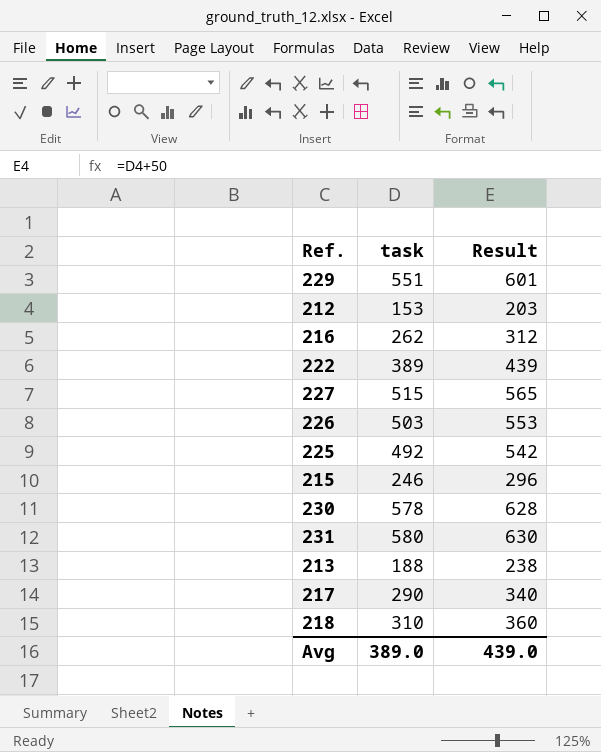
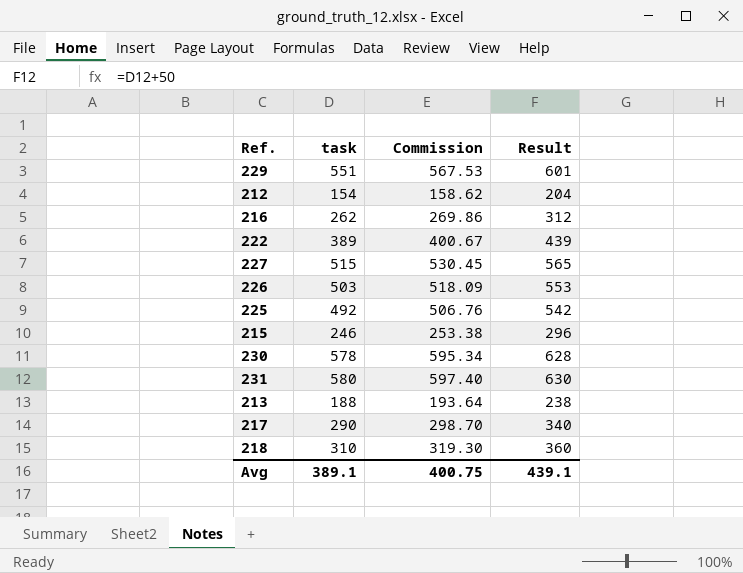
column Commission | formula: none -> [task] * 1.03
212 | task: 153 -> 154
212 | Result: 203 -> 204
Avg | task: 389.0 -> 389.1
Avg | Result: 439.0 -> 439.1

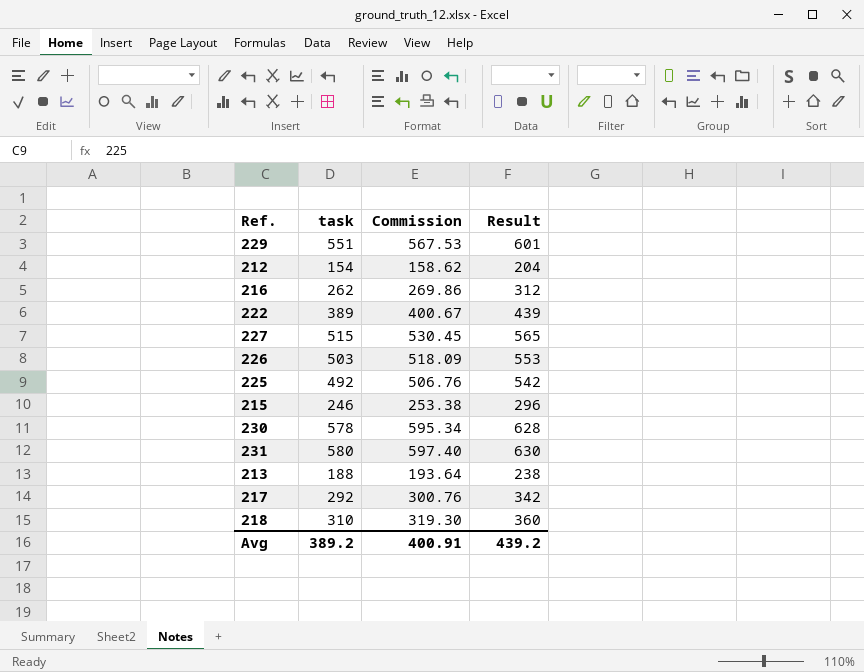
217 | task: 290 -> 292
217 | Commission: 298.70 -> 300.76
217 | Result: 340 -> 342
Avg | task: 389.1 -> 389.2
Avg | Commission: 400.75 -> 400.91
Avg | Result: 439.1 -> 439.2

